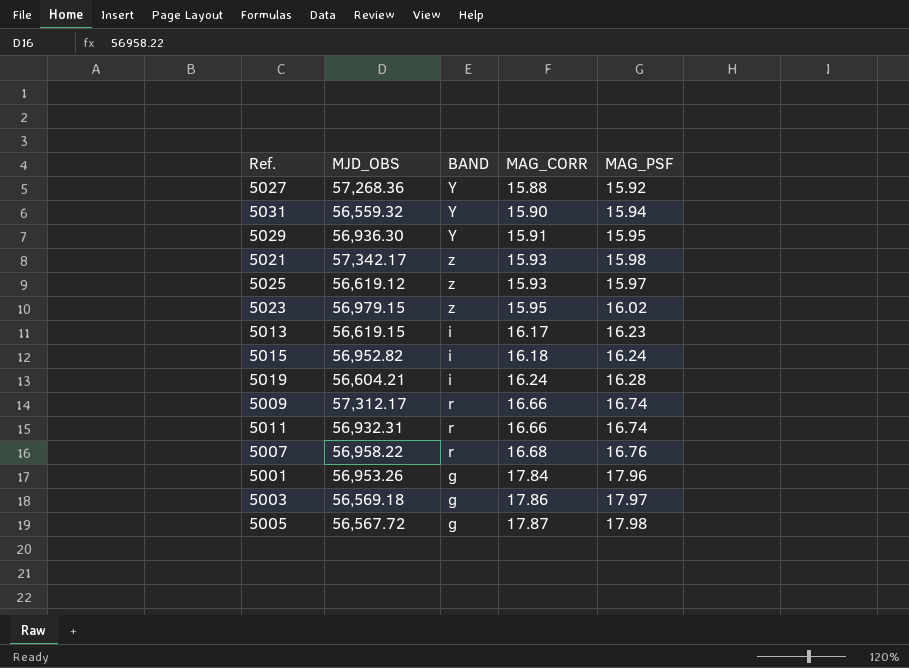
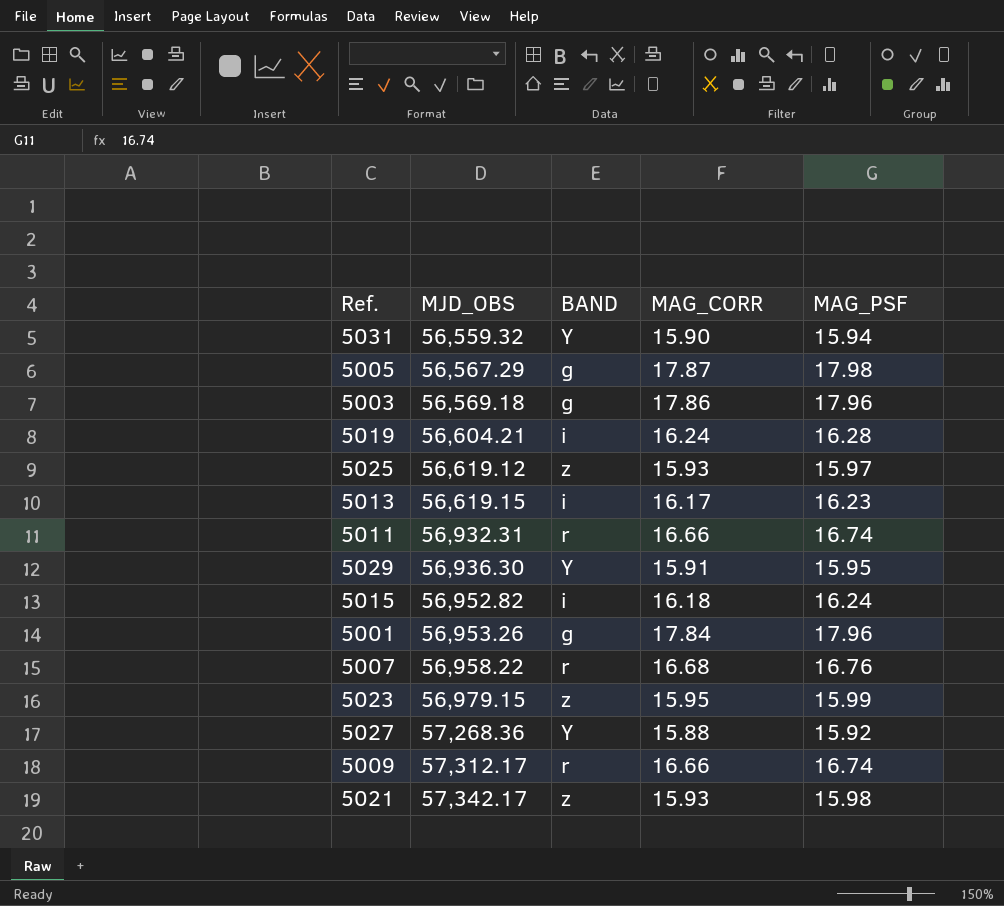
row order: MAG_CORR ascending -> MJD_OBS ascending
5005 | MJD_OBS: 56,567.72 -> 56,567.29
5003 | MAG_PSF: 17.97 -> 17.96
5023 | MAG_PSF: 16.02 -> 15.99

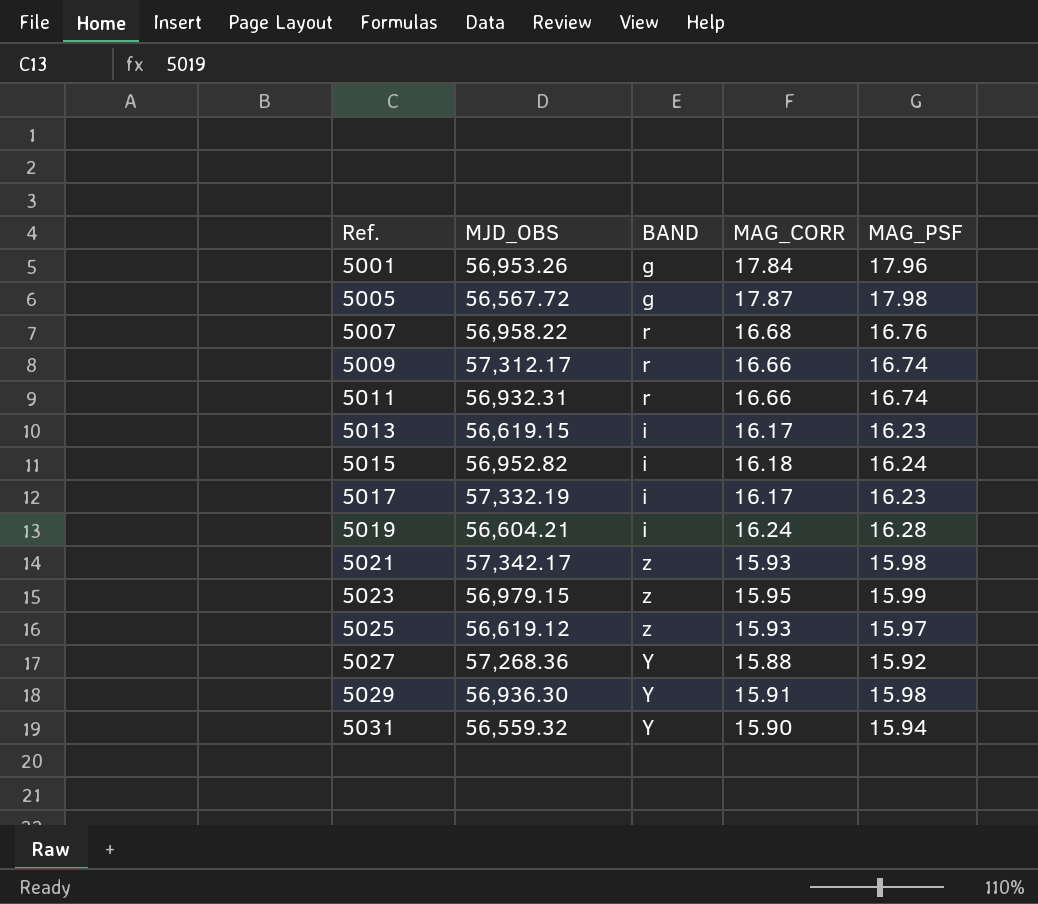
row order: MJD_OBS ascending -> Ref. ascending
row 5003: 56,569.18 | g | 17.86 | 17.96 -> none
5005 | MJD_OBS: 56,567.29 -> 56,567.72
row 5017: none -> 57,332.19 | i | 16.17 | 16.23
5029 | MAG_PSF: 15.95 -> 15.98

